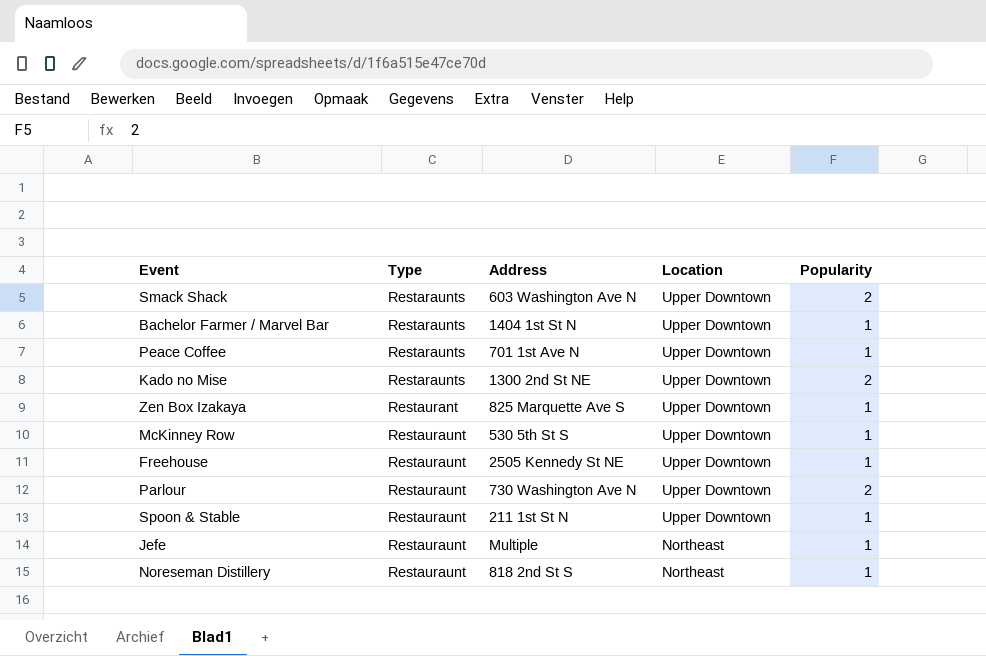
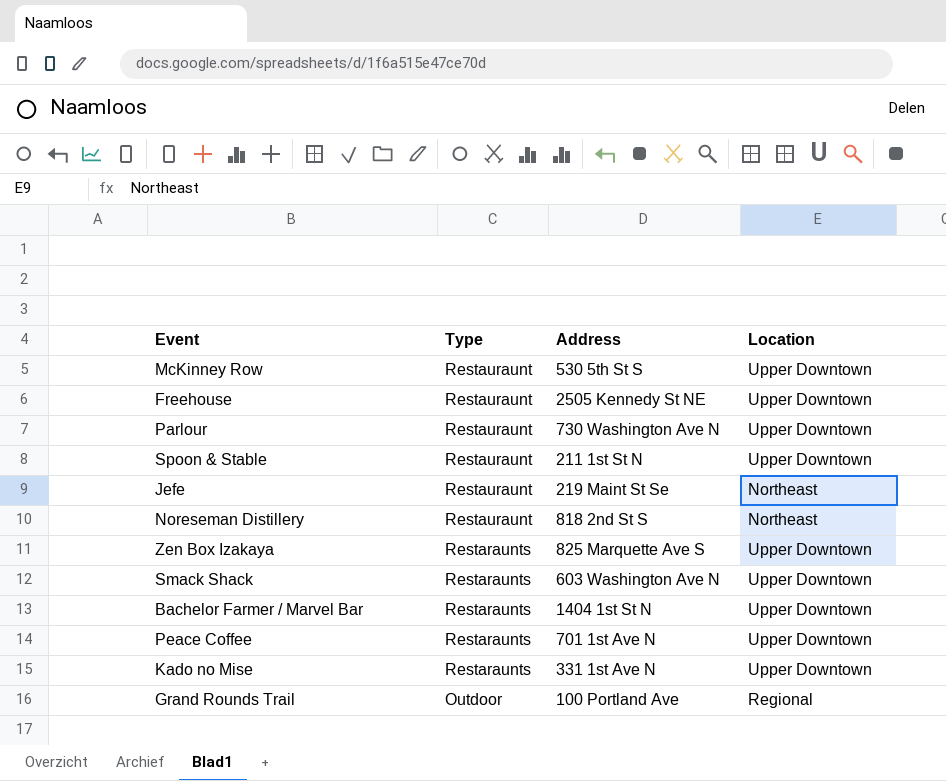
row order: Type ascending -> Type descending
column Popularity | position: 5 -> none
Jefe | Address: Multiple -> 219 Maint St Se
Zen Box Izakaya | Type: Restaurant -> Restaraunts
Kado no Mise | Address: 1300 2nd St NE -> 331 1st Ave N
row Grand Rounds Trail: none -> Outdoor | 100 Portland Ave | Regional

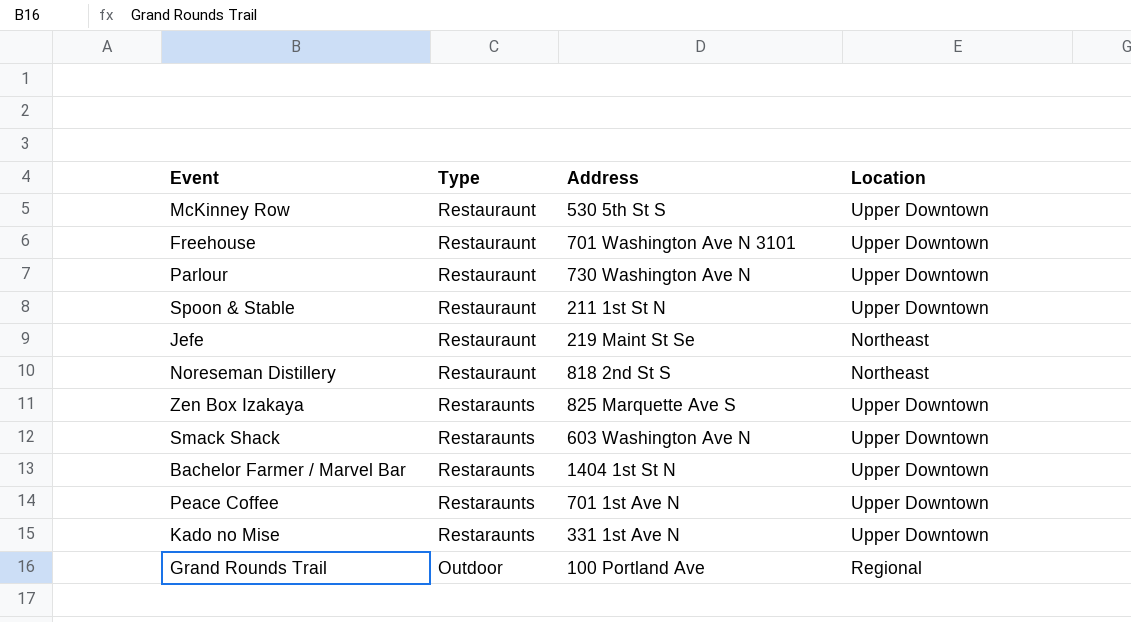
Freehouse | Address: 2505 Kennedy St NE -> 701 Washington Ave N 3101

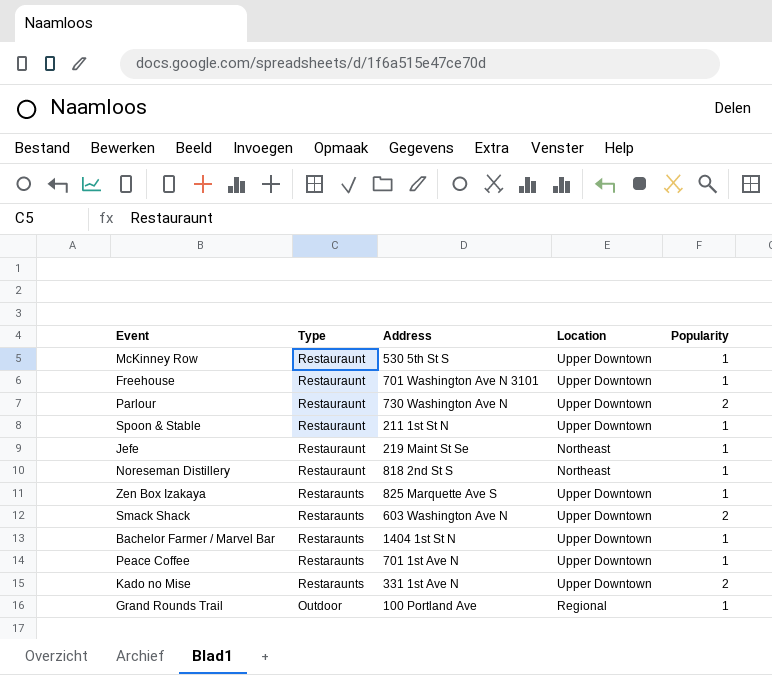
column Popularity | position: none -> 5

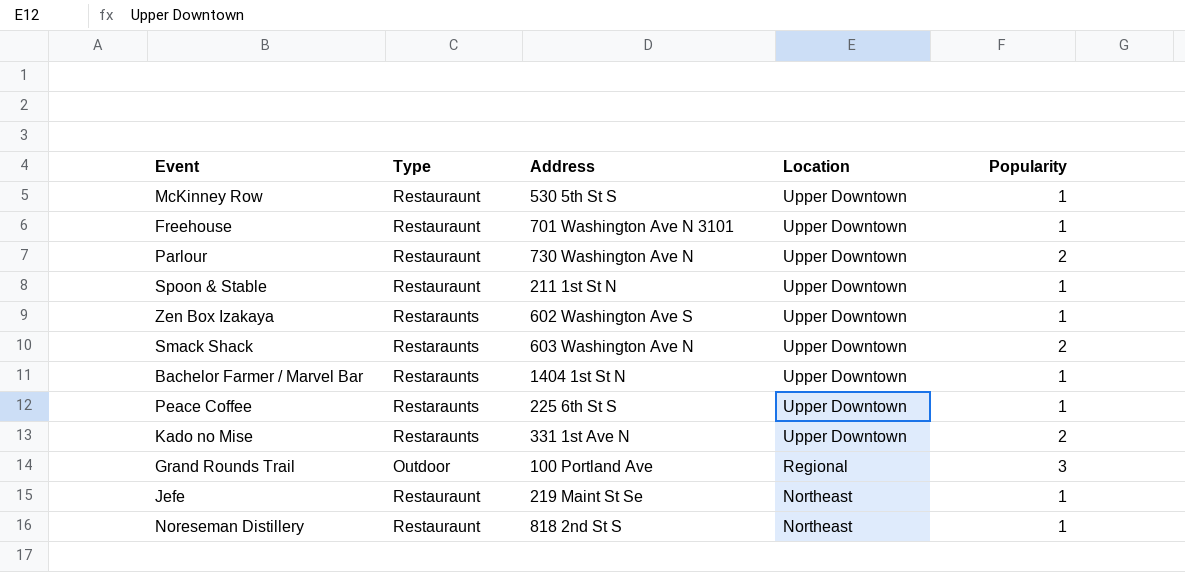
row order: Type descending -> Location descending
Zen Box Izakaya | Address: 825 Marquette Ave S -> 602 Washington Ave S
Peace Coffee | Address: 701 1st Ave N -> 225 6th St S
Grand Rounds Trail | Popularity: 1 -> 3

